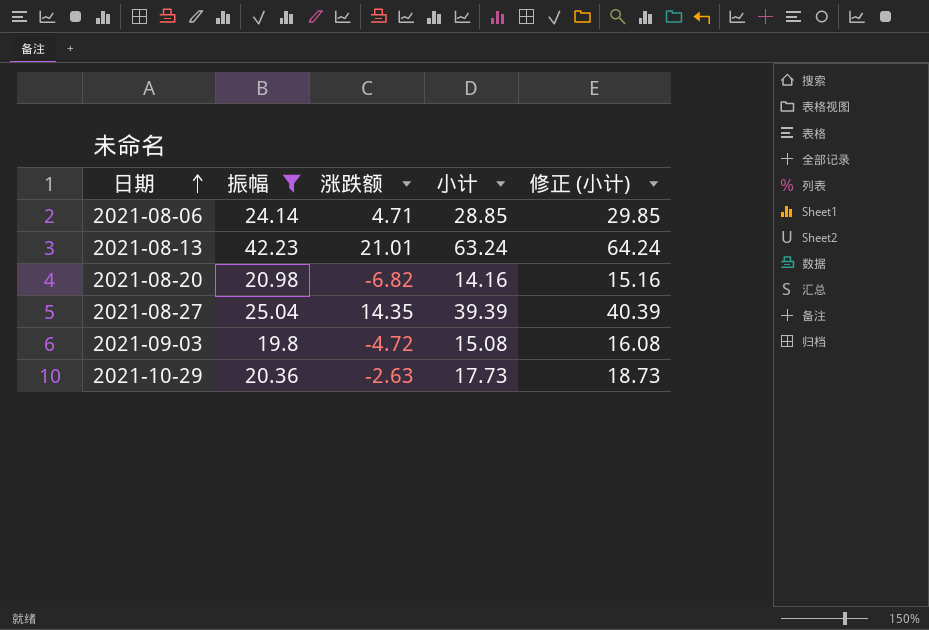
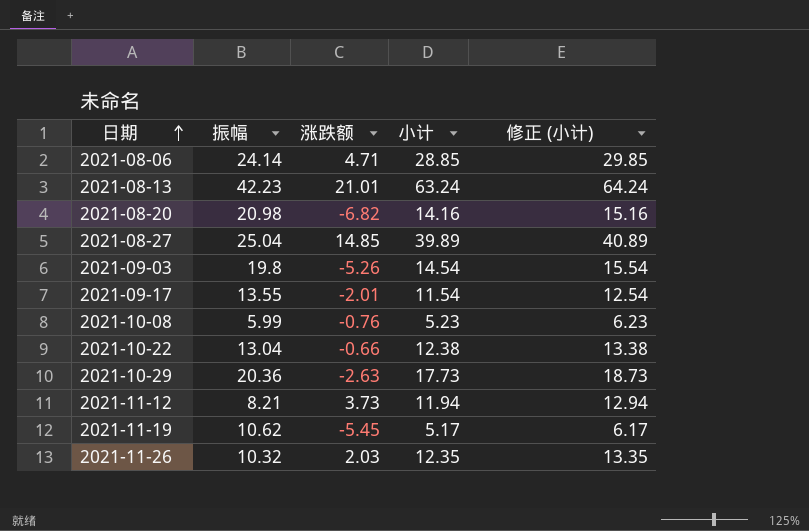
filter: 振幅 >= 19.8 -> none
2021-08-27 | 涨跌额: 14.35 -> 14.85
2021-08-27 | 小计: 39.39 -> 39.89
2021-08-27 | 修正 (小计): 40.39 -> 40.89
2021-09-03 | 涨跌额: -4.72 -> -5.26
2021-09-03 | 小计: 15.08 -> 14.54
2021-09-03 | 修正 (小计): 16.08 -> 15.54

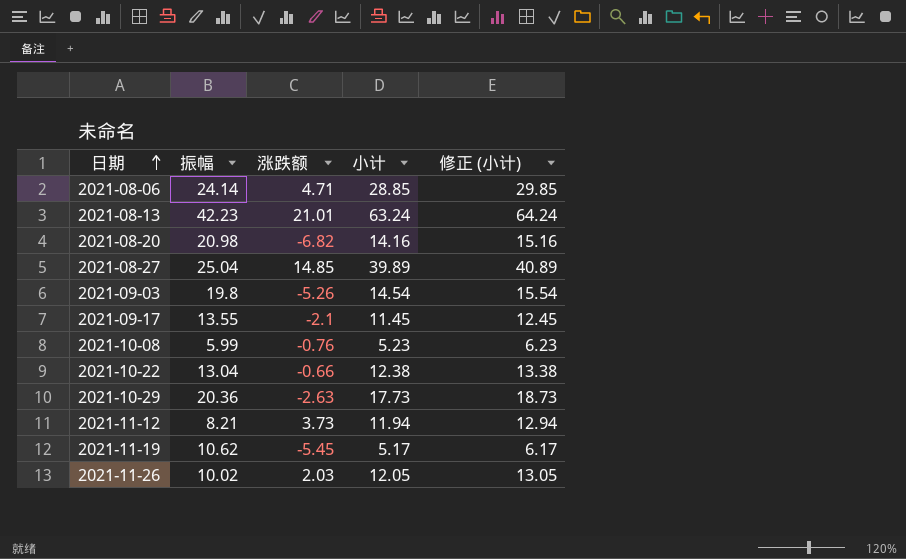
2021-09-17 | 涨跌额: -2.01 -> -2.1
2021-09-17 | 小计: 11.54 -> 11.45
2021-09-17 | 修正 (小计): 12.54 -> 12.45
2021-11-26 | 振幅: 10.32 -> 10.02
2021-11-26 | 小计: 12.35 -> 12.05
2021-11-26 | 修正 (小计): 13.35 -> 13.05

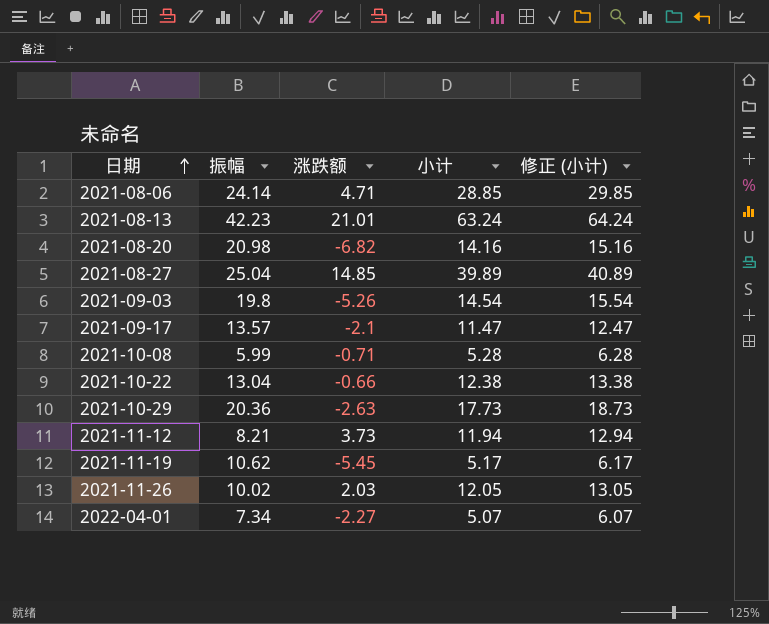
2021-09-17 | 振幅: 13.55 -> 13.57
2021-09-17 | 小计: 11.45 -> 11.47
2021-09-17 | 修正 (小计): 12.45 -> 12.47
2021-10-08 | 涨跌额: -0.76 -> -0.71
2021-10-08 | 小计: 5.23 -> 5.28
2021-10-08 | 修正 (小计): 6.23 -> 6.28
row 2022-04-01: none -> 7.34 | -2.27 | 5.07 | 6.07

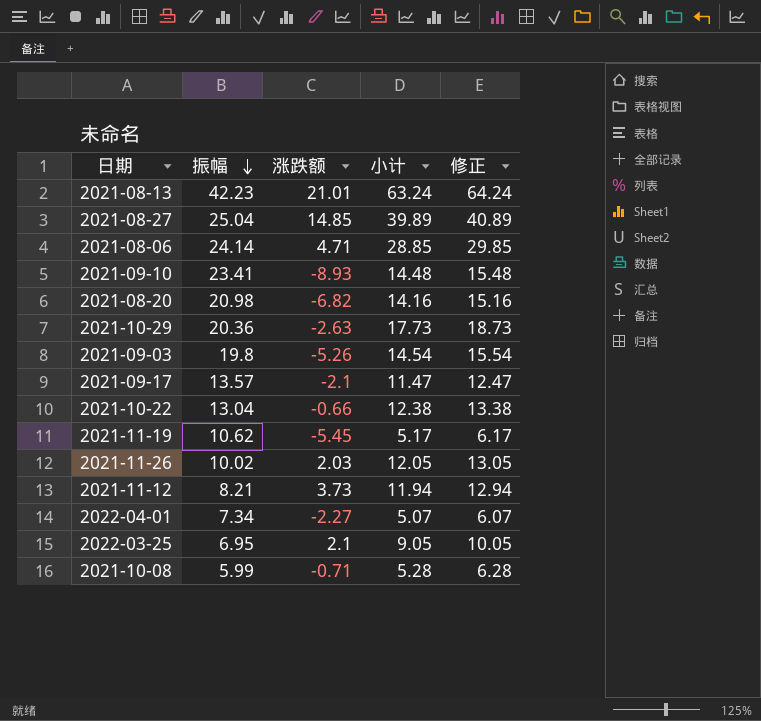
row order: 日期 ascending -> 振幅 descending
column name: 修正 (小计) -> 修正
row 2021-09-10: none -> 23.41 | -8.93 | 14.48 | 15.48
row 2022-03-25: none -> 6.95 | 2.1 | 9.05 | 10.05

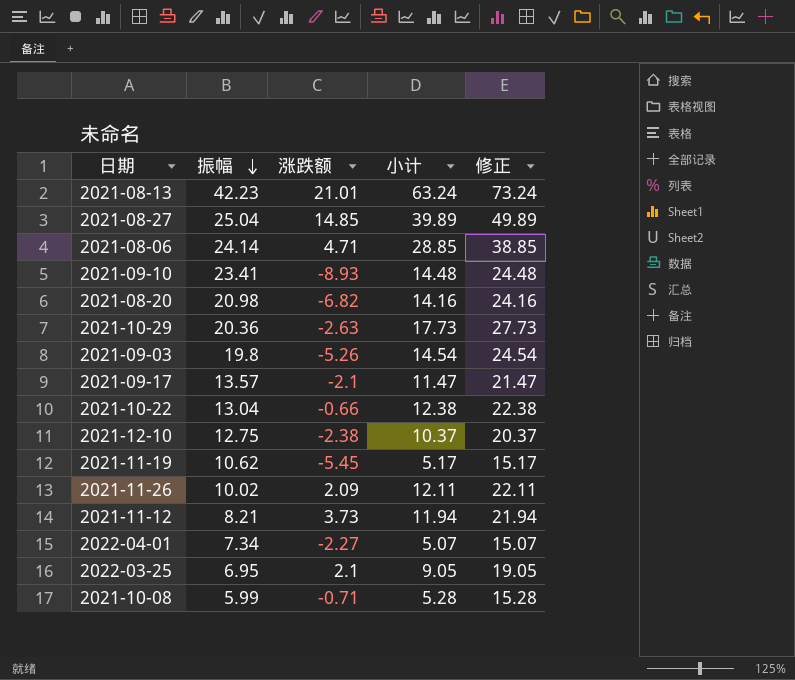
column 修正 | formula: [小计] + 1 -> [小计] + 10
row 2021-12-10: none -> 12.75 | -2.38 | 10.37 | 20.37
2021-11-26 | 涨跌额: 2.03 -> 2.09
2021-11-26 | 小计: 12.05 -> 12.11

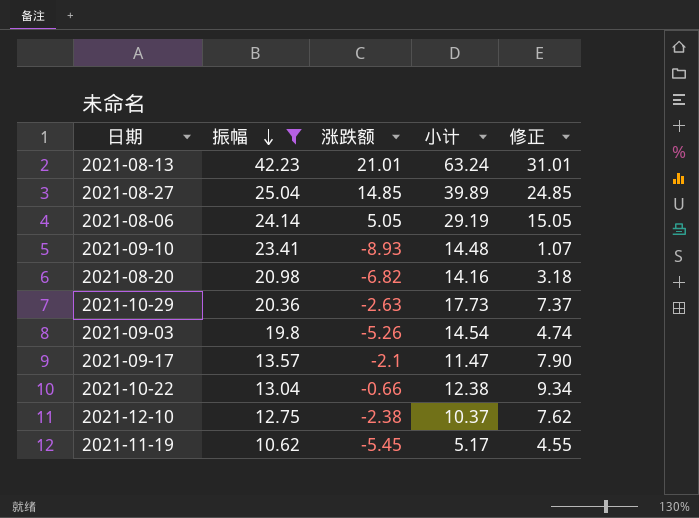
filter: none -> 振幅 >= 10.62
column 修正 | formula: [小计] + 10 -> [涨跌额] + 10
2021-08-06 | 涨跌额: 4.71 -> 5.05
2021-08-06 | 小计: 28.85 -> 29.19

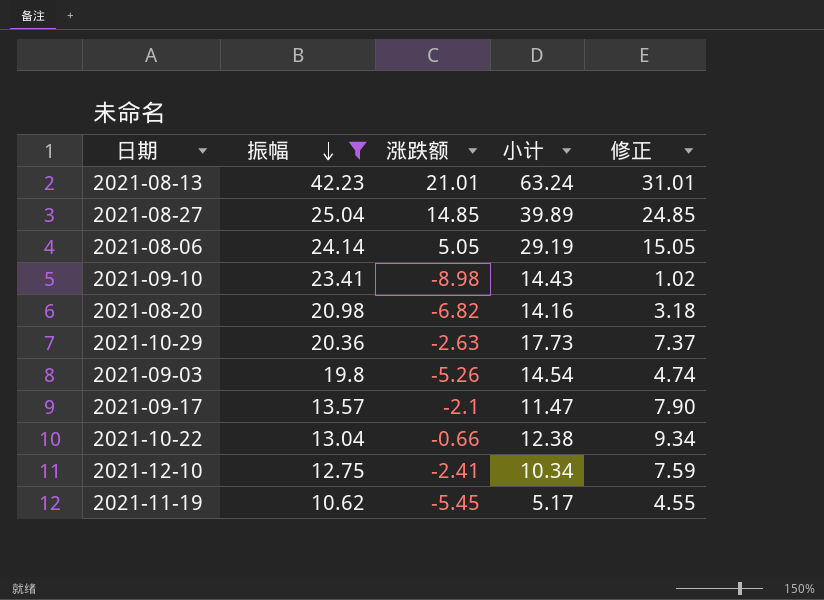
2021-09-10 | 涨跌额: -8.93 -> -8.98
2021-09-10 | 小计: 14.48 -> 14.43
2021-09-10 | 修正: 1.07 -> 1.02
2021-12-10 | 涨跌额: -2.38 -> -2.41
2021-12-10 | 小计: 10.37 -> 10.34
2021-12-10 | 修正: 7.62 -> 7.59

